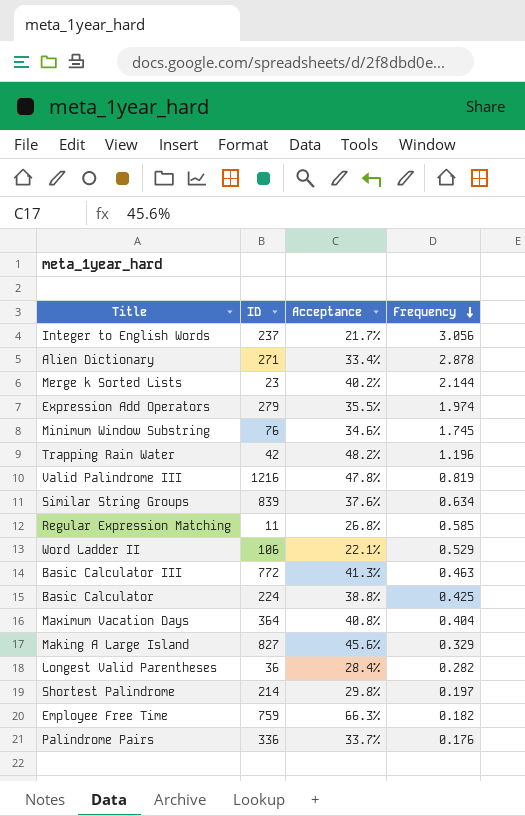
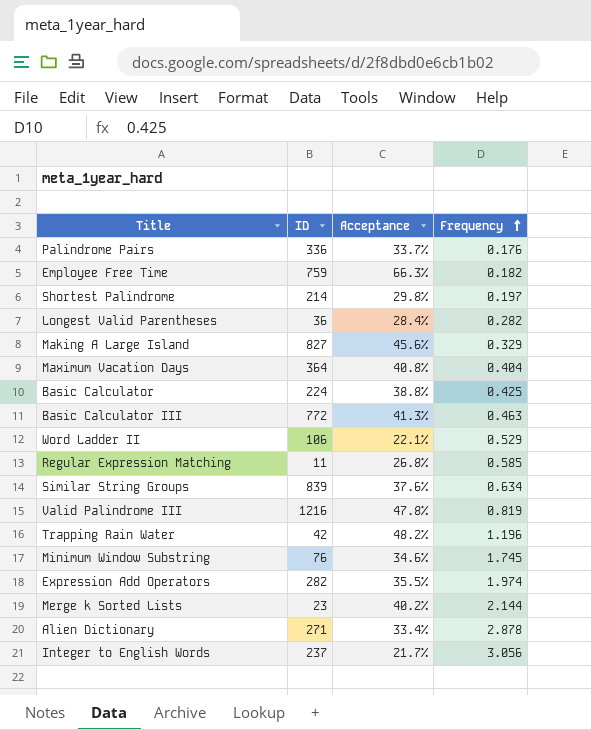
row order: Frequency descending -> Frequency ascending
Expression Add Operators | ID: 279 -> 282

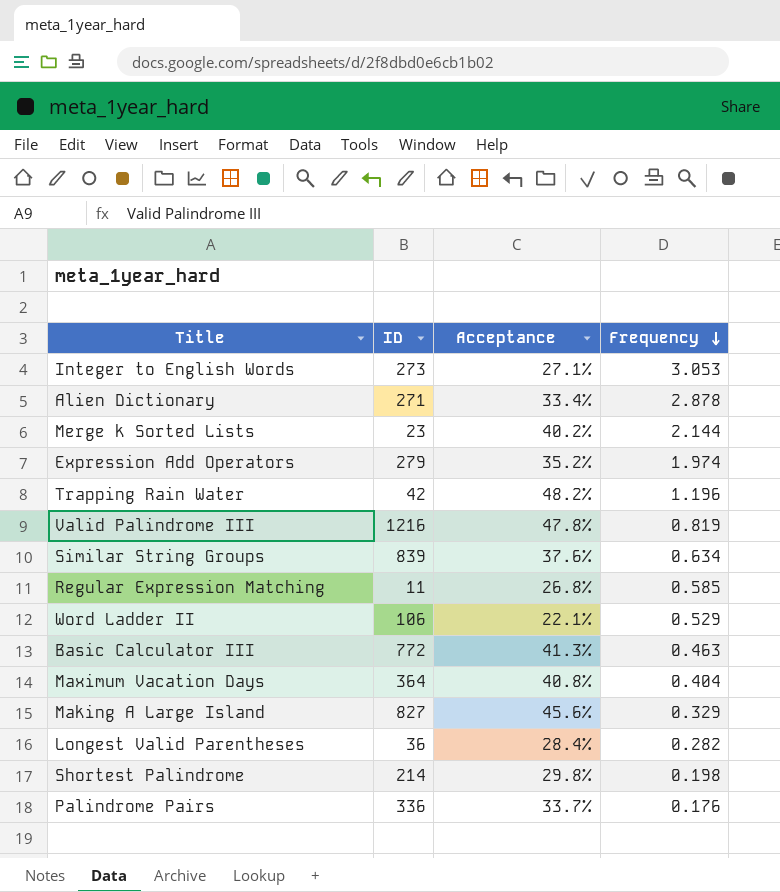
row order: Frequency ascending -> Frequency descending
row Employee Free Time: 759 | 66.3% | 0.182 -> none
row Basic Calculator: 224 | 38.8% | 0.425 -> none
row Minimum Window Substring: 76 | 34.6% | 1.745 -> none
Integer to English Words | ID: 237 -> 273
Integer to English Words | Acceptance: 21.7% -> 27.1%
Integer to English Words | Frequency: 3.056 -> 3.053
Expression Add Operators | ID: 282 -> 279
Expression Add Operators | Acceptance: 35.5% -> 35.2%
Shortest Palindrome | Frequency: 0.197 -> 0.198

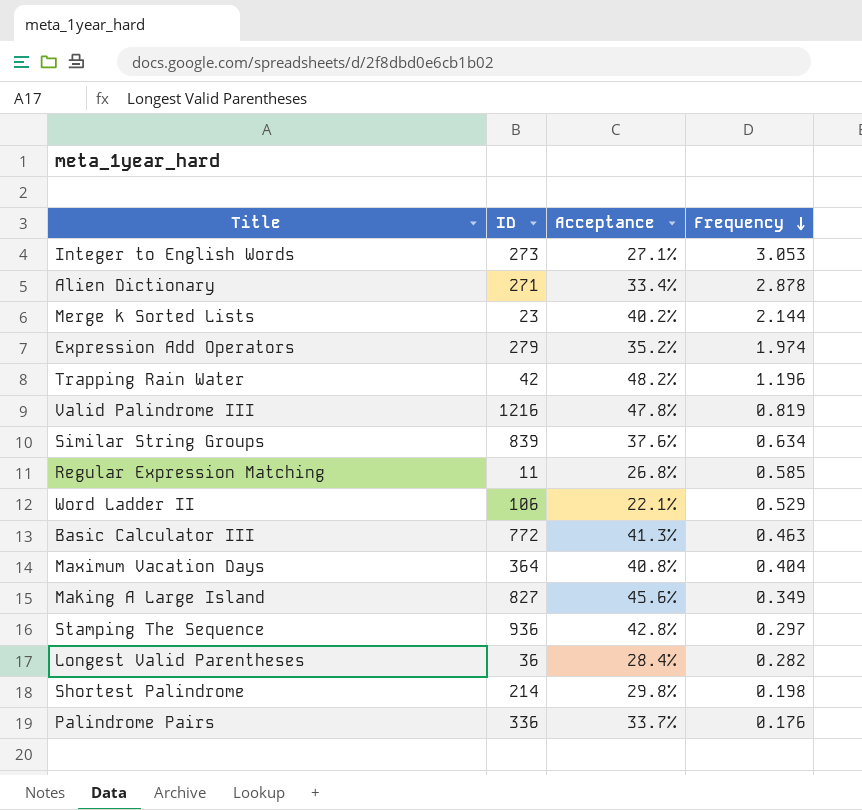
Making A Large Island | Frequency: 0.329 -> 0.349
row Stamping The Sequence: none -> 936 | 42.8% | 0.297

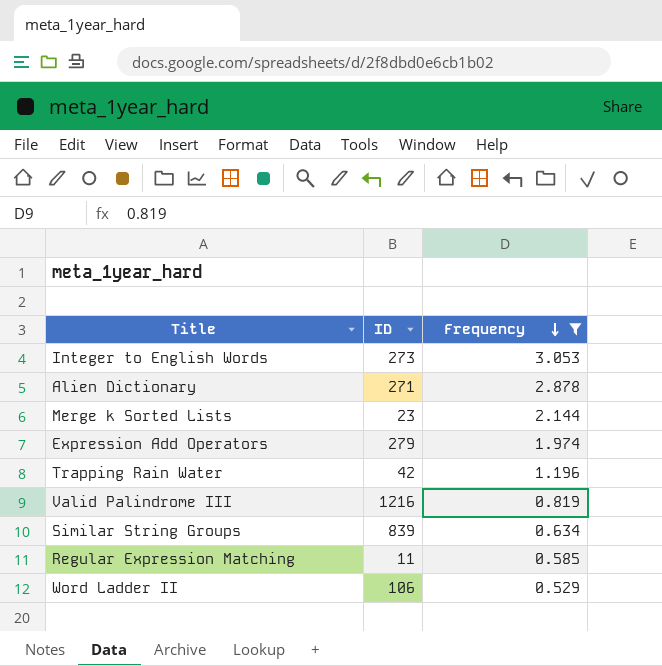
filter: none -> Frequency >= 0.529
column Acceptance | position: 3 -> none

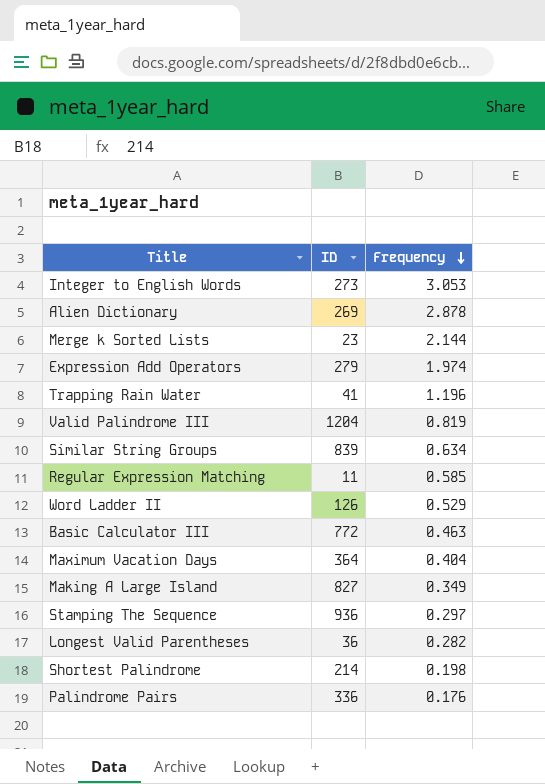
filter: Frequency >= 0.529 -> none
Alien Dictionary | ID: 271 -> 269
Trapping Rain Water | ID: 42 -> 41
Valid Palindrome III | ID: 1216 -> 1204
Word Ladder II | ID: 106 -> 126

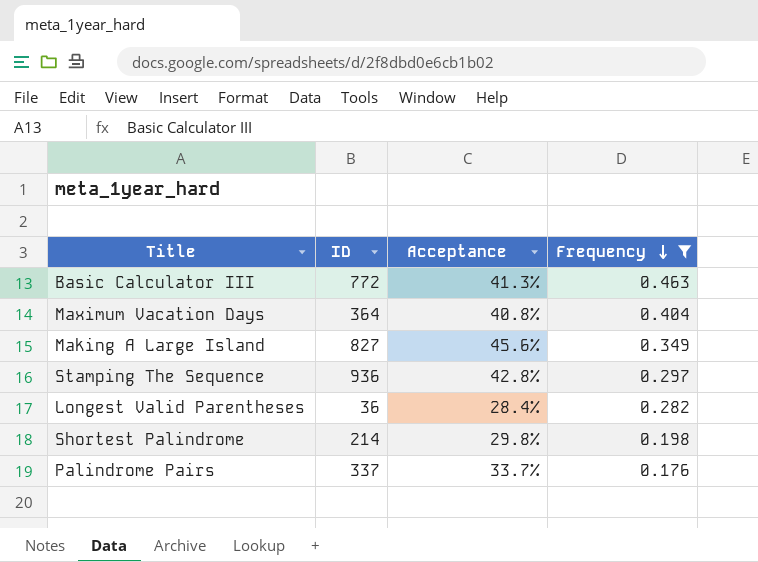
filter: none -> Frequency <= 0.463
column Acceptance | position: none -> 3
Palindrome Pairs | ID: 336 -> 337

